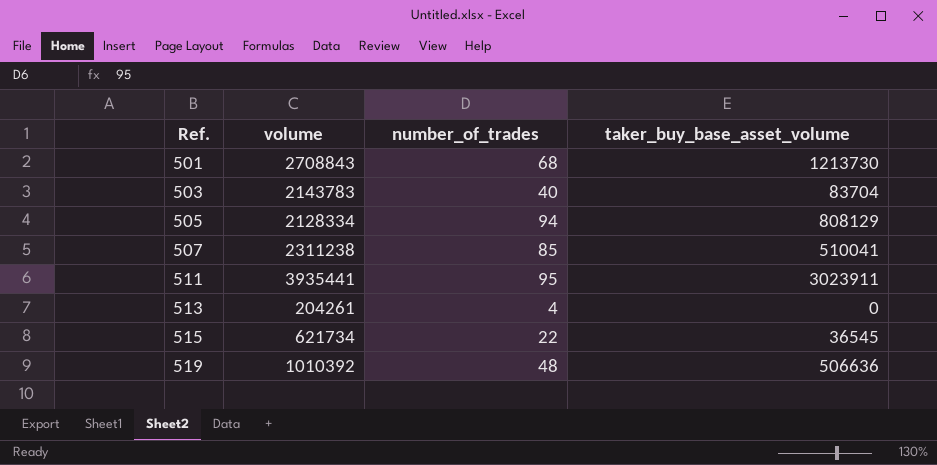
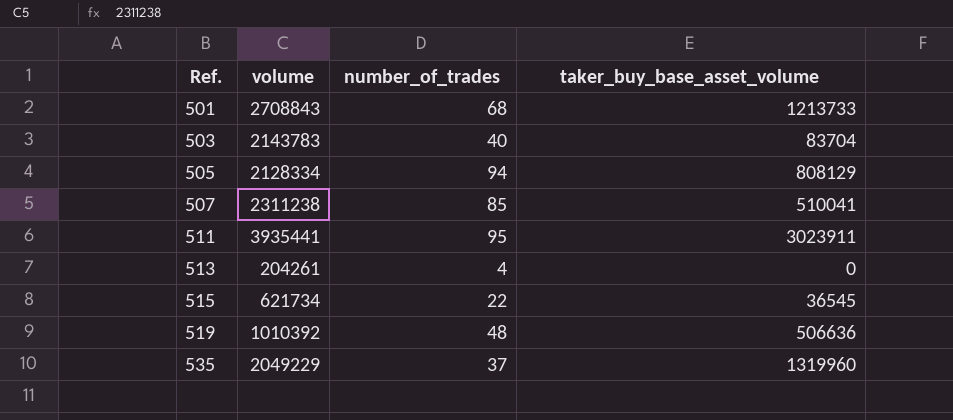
501 | taker_buy_base_asset_volume: 1213730 -> 1213733
row 535: none -> 2049229 | 37 | 1319960

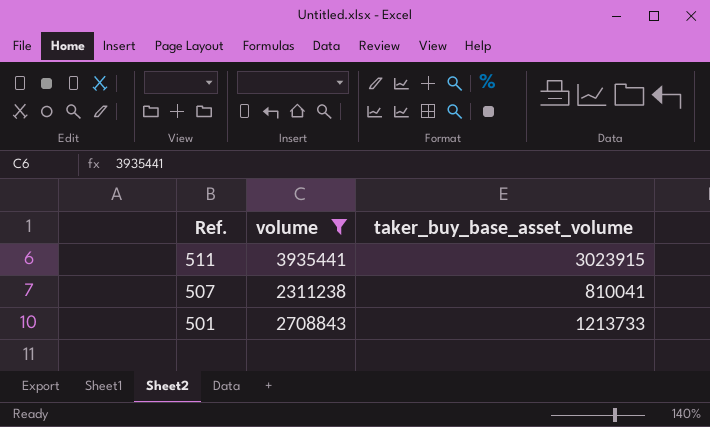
filter: none -> volume >= 2311238
row order: Ref. ascending -> Ref. descending
column number_of_trades | position: 3 -> none
511 | taker_buy_base_asset_volume: 3023911 -> 3023915
507 | taker_buy_base_asset_volume: 510041 -> 810041

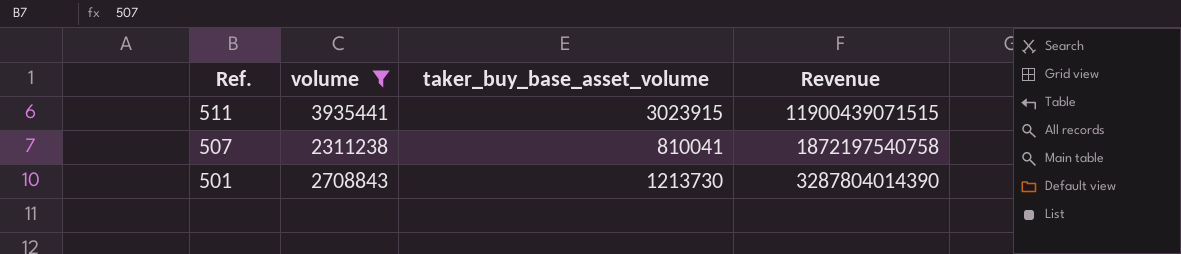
column Revenue | formula: none -> [volume] * [taker_buy_base_asset_volume]
501 | taker_buy_base_asset_volume: 1213733 -> 1213730

